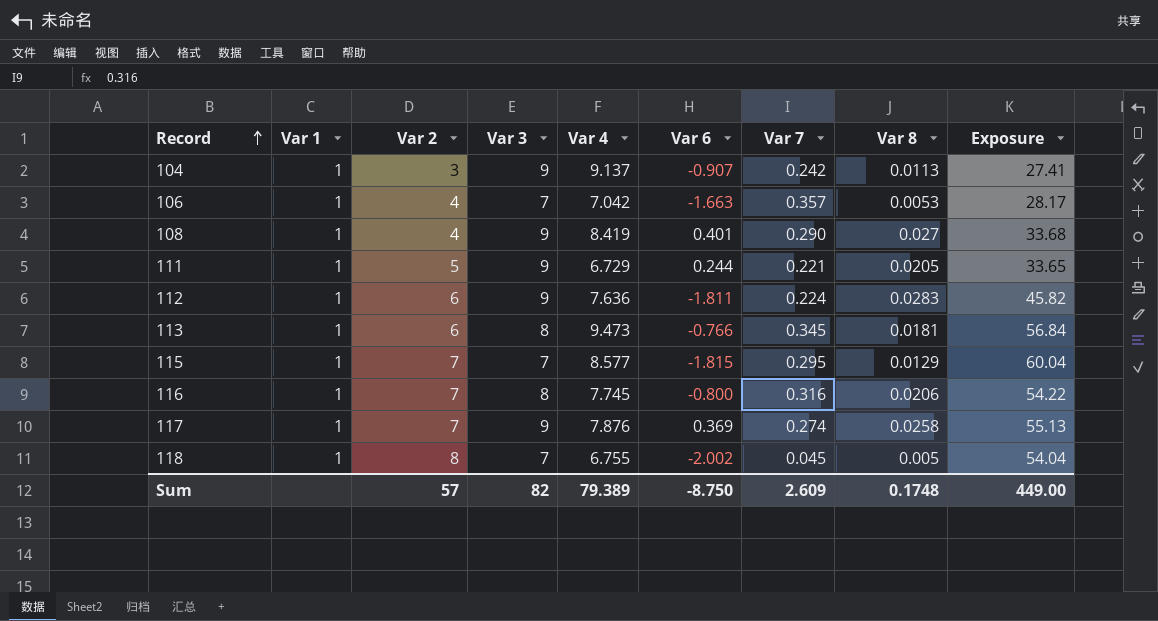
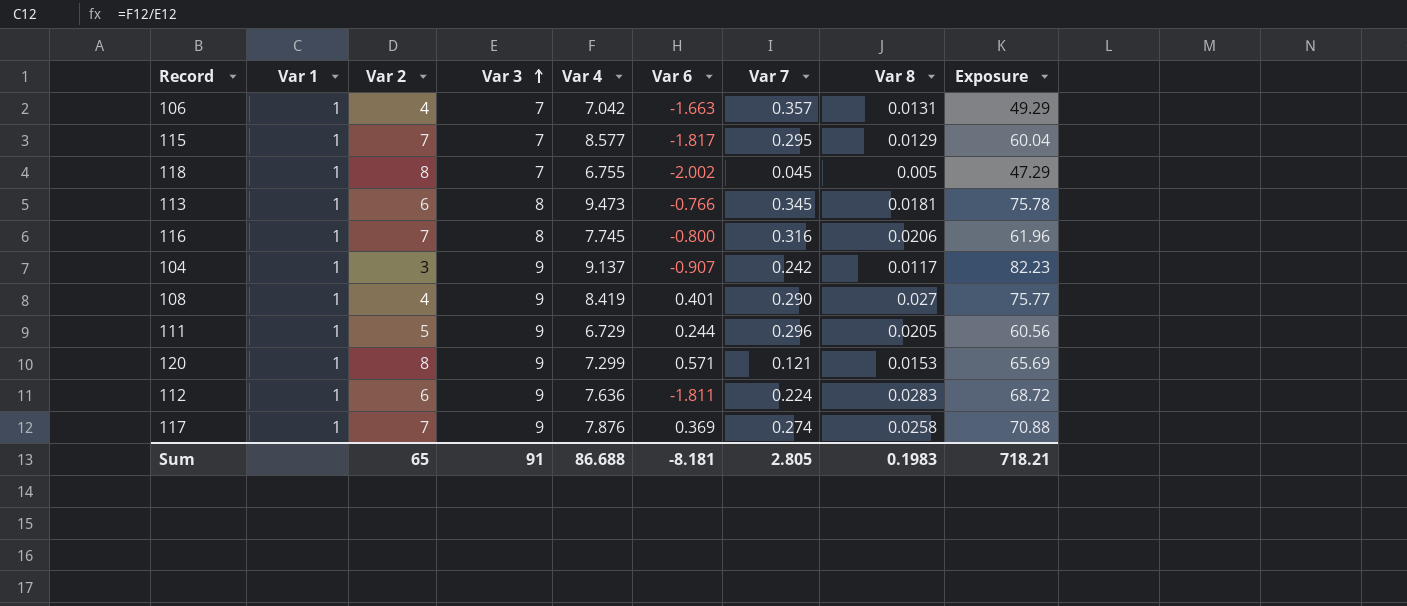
row order: Record ascending -> Var 3 ascending
column Exposure | formula: [Var 2] * [Var 4] -> [Var 3] * [Var 4]
106 | Var 8: 0.0053 -> 0.0131
115 | Var 6: -1.815 -> -1.817
104 | Var 8: 0.0113 -> 0.0117
111 | Var 7: 0.221 -> 0.296
row 120: none -> 1 | 8 | 9 | 7.299 | 0.571 | 0.121 | 0.0153 | 65.69
Sum | Var 2: 57 -> 65
Sum | Var 3: 82 -> 91
Sum | Var 4: 79.389 -> 86.688
Sum | Var 6: -8.750 -> -8.181
Sum | Var 7: 2.609 -> 2.805
Sum | Var 8: 0.1748 -> 0.1983
Sum | Exposure: 449.00 -> 718.21

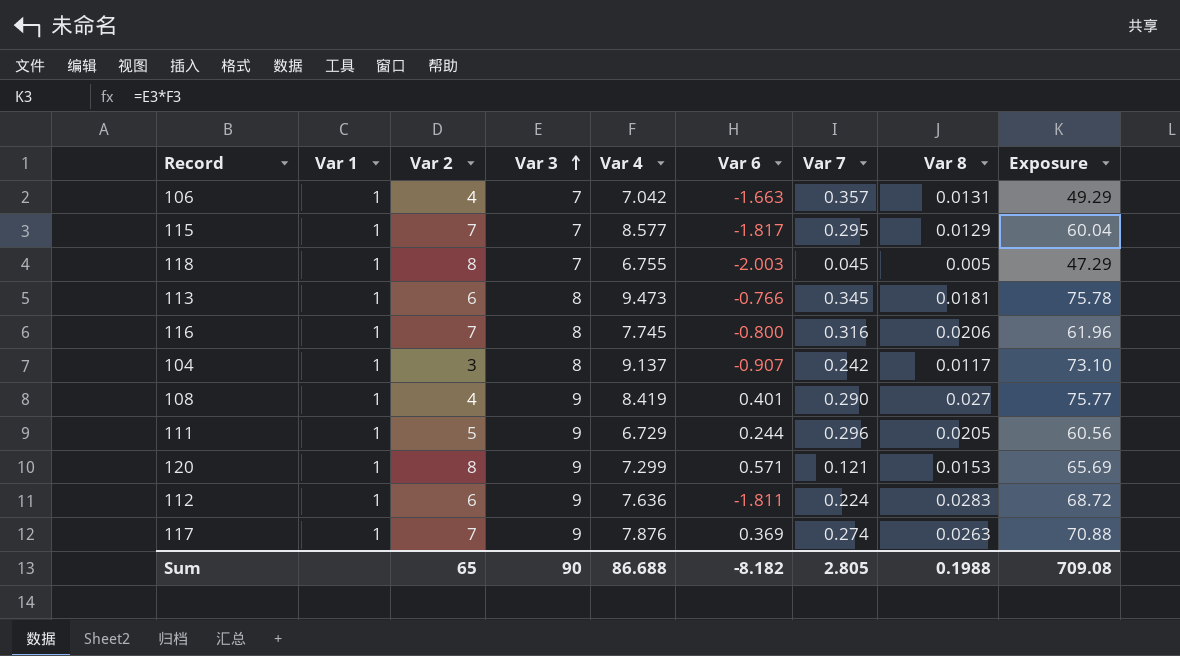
118 | Var 6: -2.002 -> -2.003
104 | Var 3: 9 -> 8
104 | Exposure: 82.23 -> 73.10
117 | Var 8: 0.0258 -> 0.0263
Sum | Var 3: 91 -> 90
Sum | Var 6: -8.181 -> -8.182
Sum | Var 8: 0.1983 -> 0.1988
Sum | Exposure: 718.21 -> 709.08

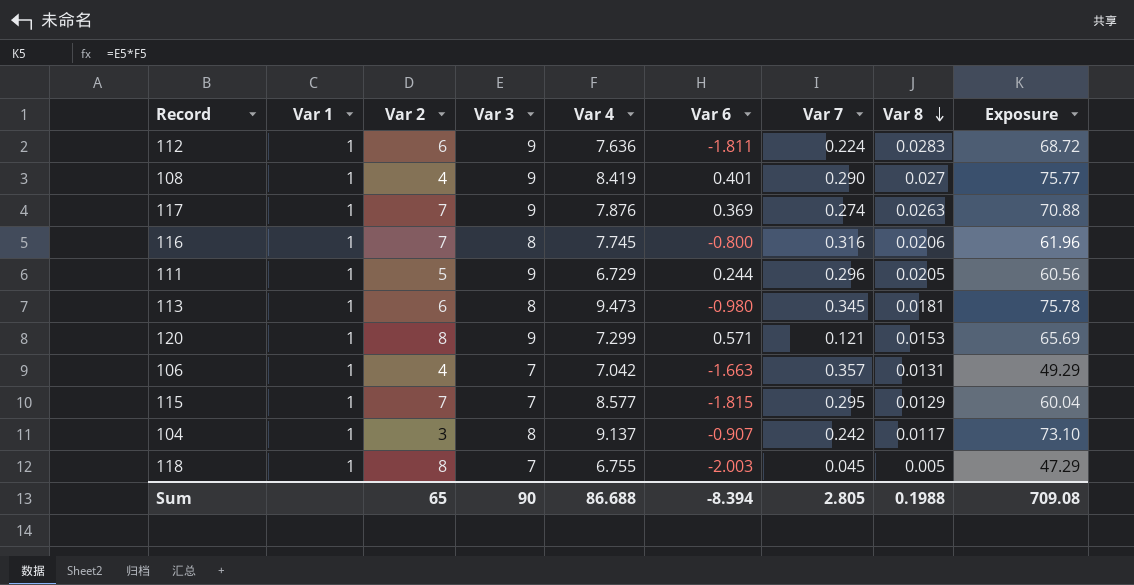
row order: Var 3 ascending -> Var 8 descending
113 | Var 6: -0.766 -> -0.980
115 | Var 6: -1.817 -> -1.815
Sum | Var 6: -8.182 -> -8.394

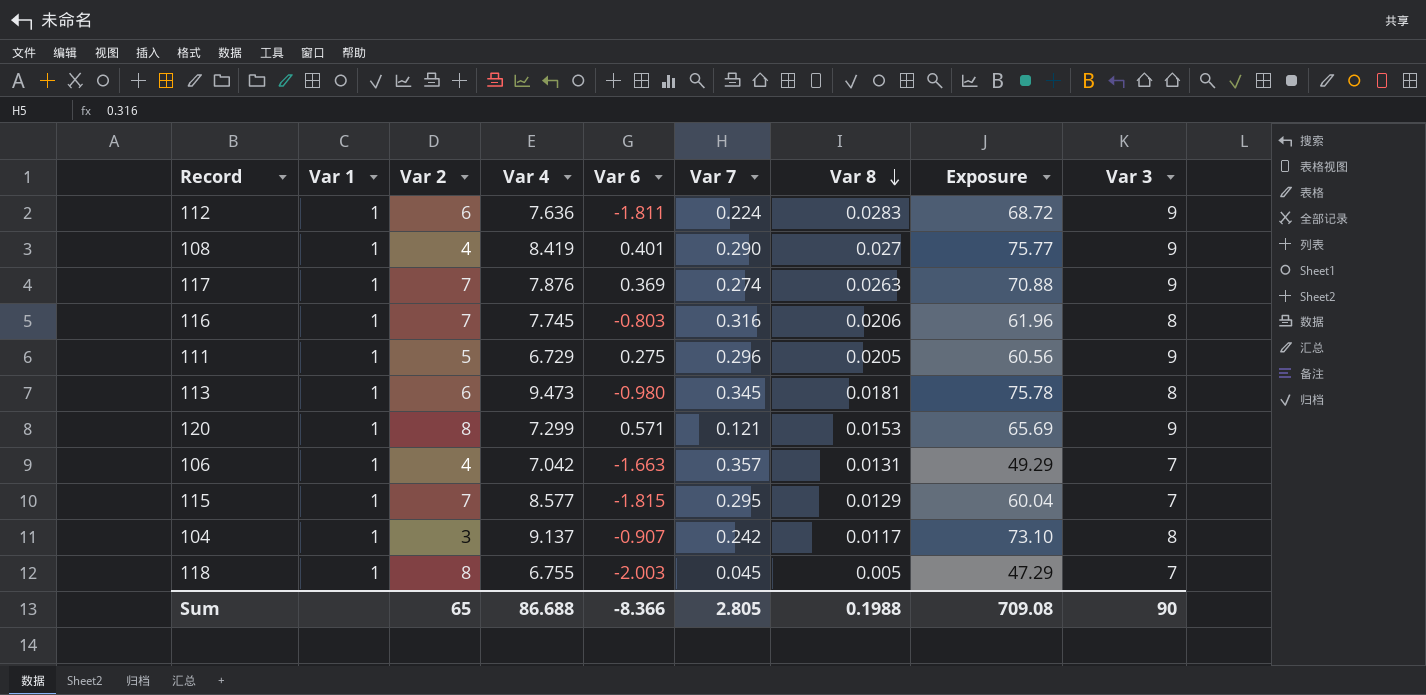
column Var 3 | position: 4 -> 9
116 | Var 6: -0.800 -> -0.803
111 | Var 6: 0.244 -> 0.275
Sum | Var 6: -8.394 -> -8.366

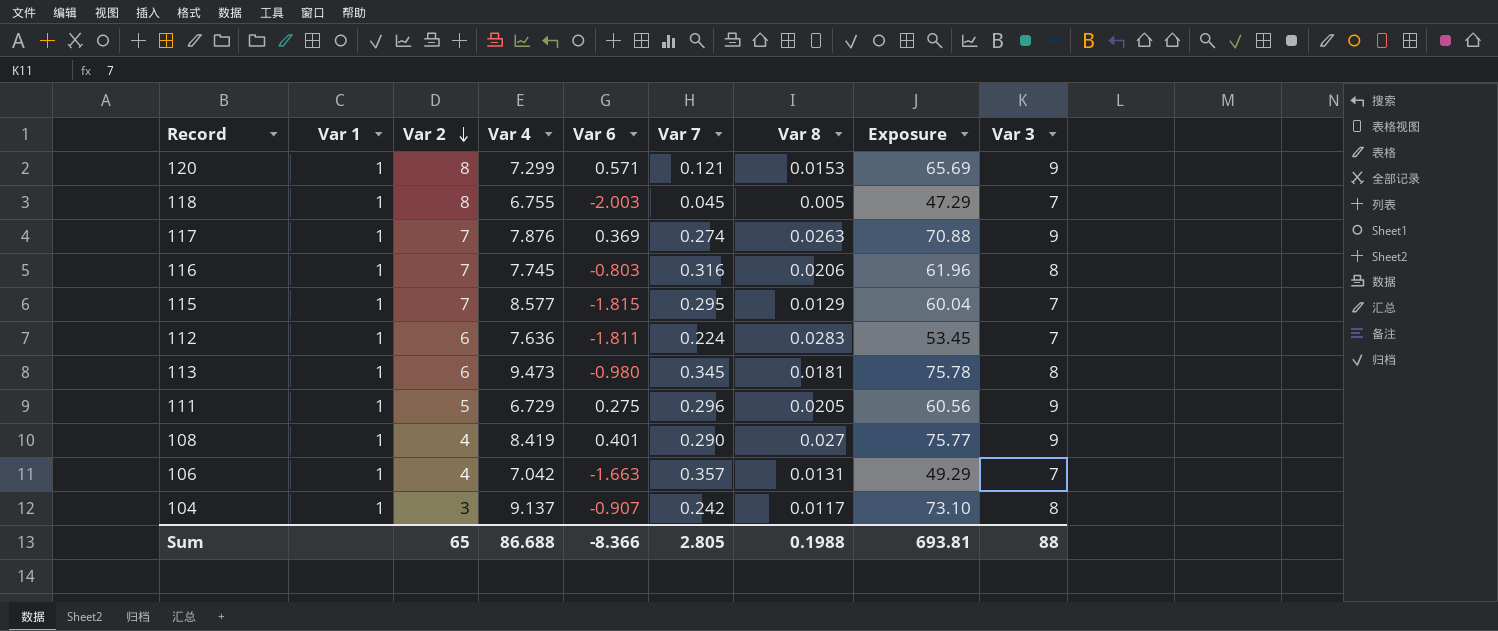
row order: Var 8 descending -> Var 2 descending
112 | Exposure: 68.72 -> 53.45
112 | Var 3: 9 -> 7
Sum | Exposure: 709.08 -> 693.81
Sum | Var 3: 90 -> 88

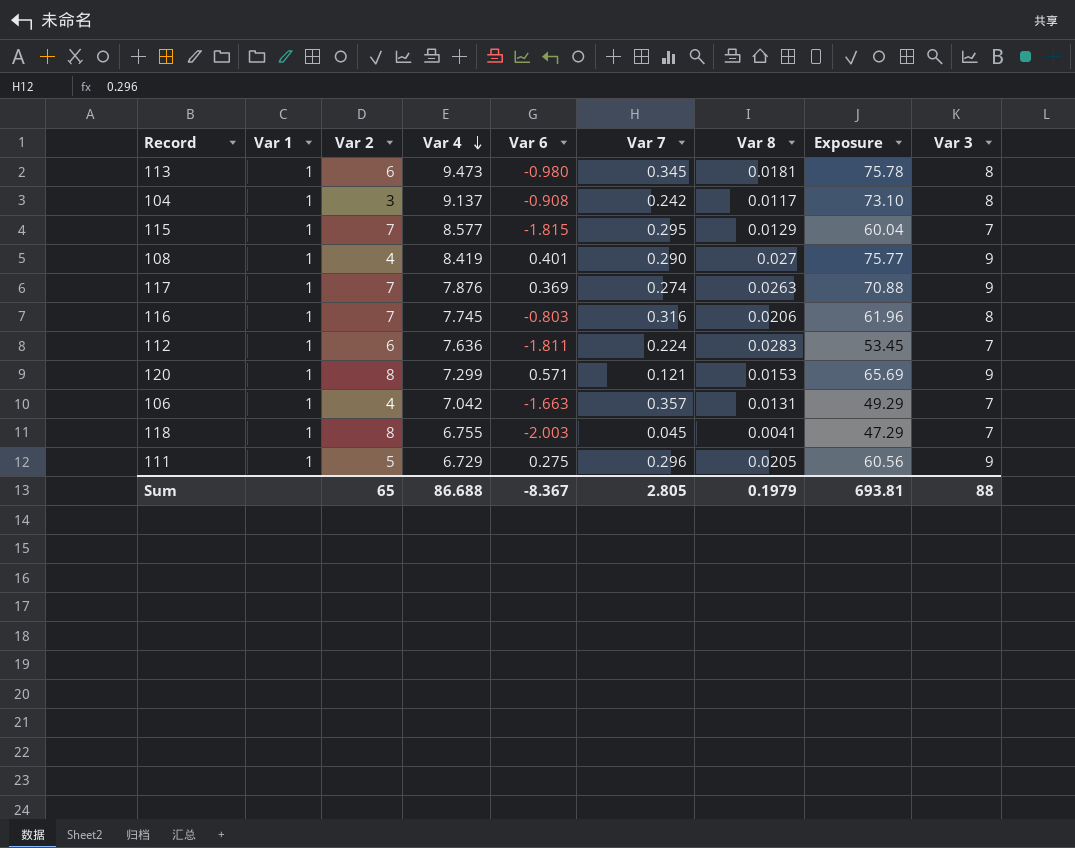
row order: Var 2 descending -> Var 4 descending
104 | Var 6: -0.907 -> -0.908
118 | Var 8: 0.005 -> 0.0041
Sum | Var 6: -8.366 -> -8.367
Sum | Var 8: 0.1988 -> 0.1979

